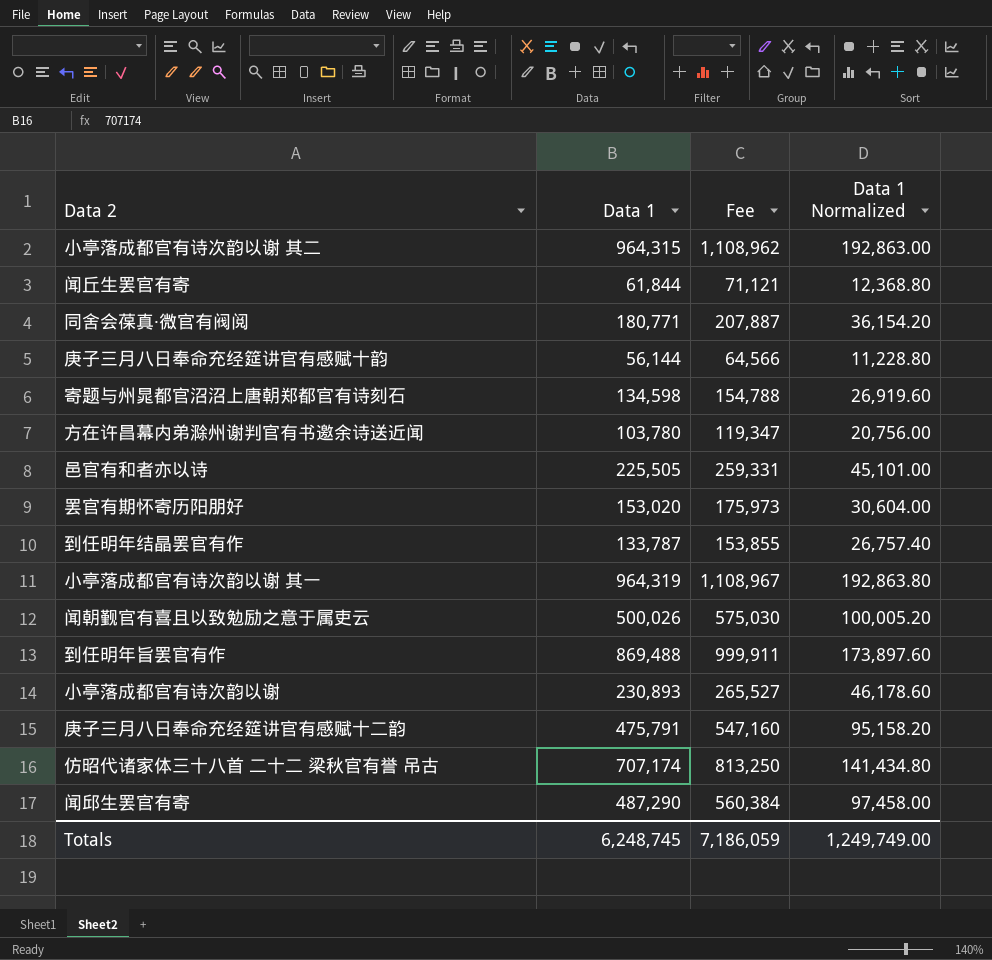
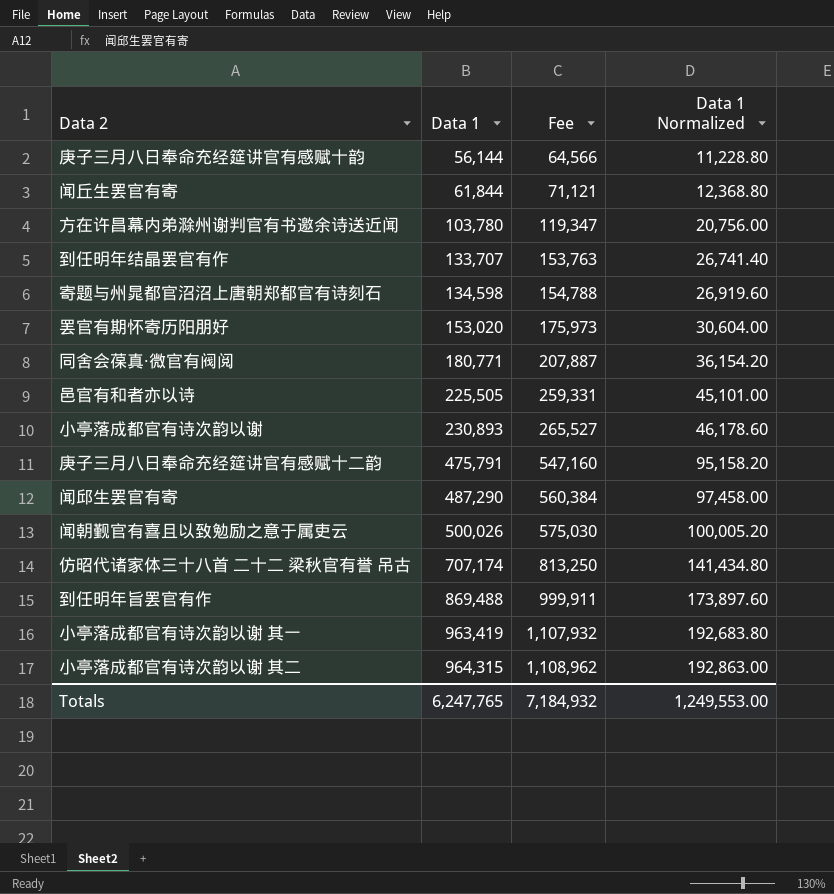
row order: none -> Data 1 ascending
到任明年结晶罢官有作 | Data 1: 133,787 -> 133,707
到任明年结晶罢官有作 | Fee: 153,855 -> 153,763
到任明年结晶罢官有作 | Data 1 Normalized: 26,757.40 -> 26,741.40
小亭落成都官有诗次韵以谢 其一 | Data 1: 964,319 -> 963,419
小亭落成都官有诗次韵以谢 其一 | Fee: 1,108,967 -> 1,107,932
小亭落成都官有诗次韵以谢 其一 | Data 1 Normalized: 192,863.80 -> 192,683.80
Totals | Data 1: 6,248,745 -> 6,247,765
Totals | Fee: 7,186,059 -> 7,184,932
Totals | Data 1 Normalized: 1,249,749.00 -> 1,249,553.00

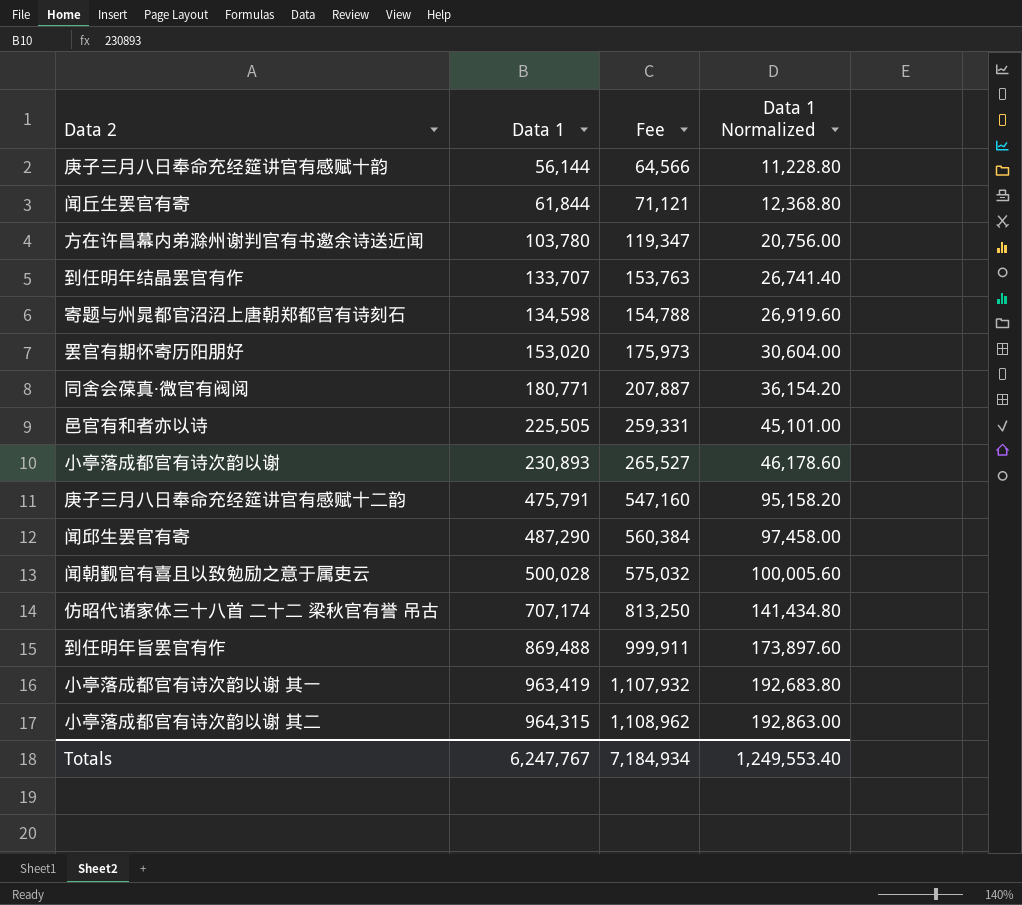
闻朝觐官有喜且以致勉励之意于属吏云 | Data 1: 500,026 -> 500,028
闻朝觐官有喜且以致勉励之意于属吏云 | Fee: 575,030 -> 575,032
闻朝觐官有喜且以致勉励之意于属吏云 | Data 1 Normalized: 100,005.20 -> 100,005.60
Totals | Data 1: 6,247,765 -> 6,247,767
Totals | Fee: 7,184,932 -> 7,184,934
Totals | Data 1 Normalized: 1,249,553.00 -> 1,249,553.40

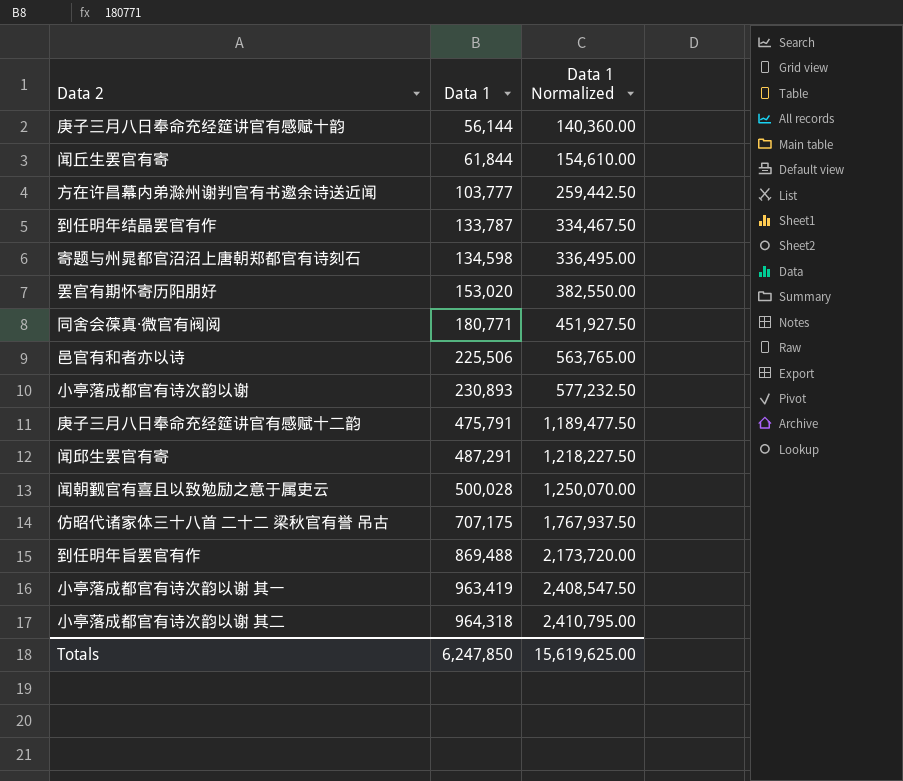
column Fee | formula: [Data 1] * 1.15 -> none
column Data 1 Normalized | formula: [Data 1] * 0.2 -> [Data 1] * 2.5
方在许昌幕内弟滁州谢判官有书邀余诗送近闻 | Data 1: 103,780 -> 103,777
到任明年结晶罢官有作 | Data 1: 133,707 -> 133,787
邑官有和者亦以诗 | Data 1: 225,505 -> 225,506
闻邱生罢官有寄 | Data 1: 487,290 -> 487,291
仿昭代诸家体三十八首 二十二 梁秋官有誉 吊古 | Data 1: 707,174 -> 707,175
小亭落成都官有诗次韵以谢 其二 | Data 1: 964,315 -> 964,318
Totals | Data 1: 6,247,767 -> 6,247,850
Totals | Data 1 Normalized: 1,249,553.40 -> 15,619,625.00

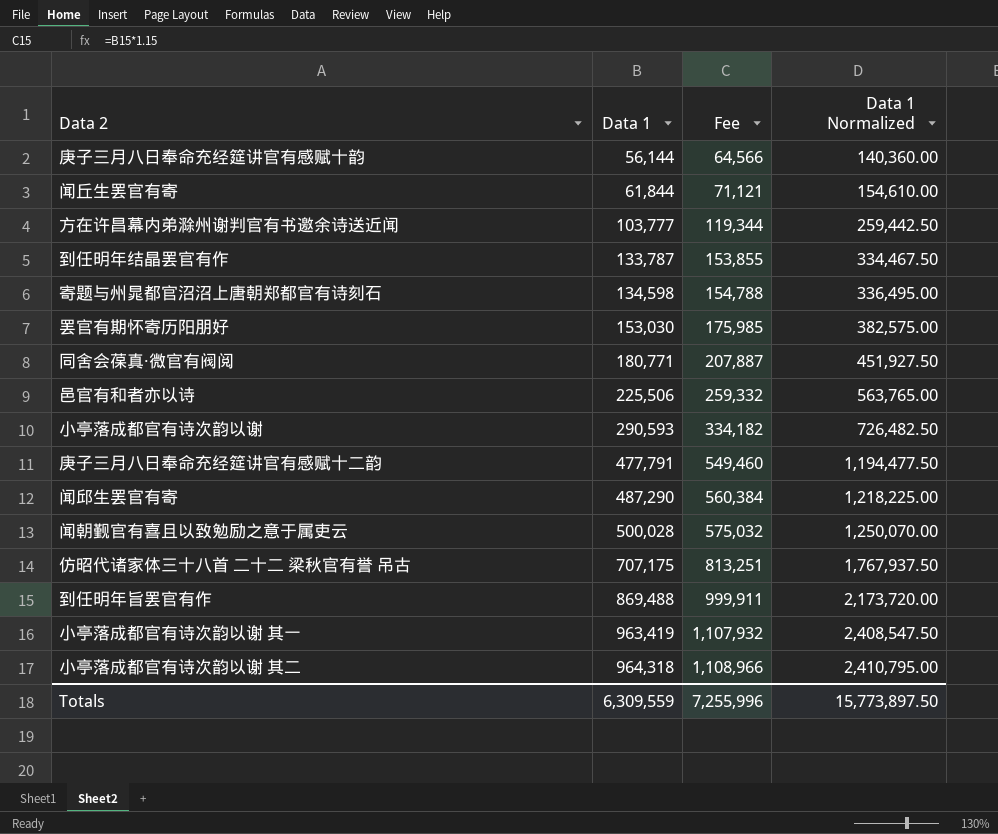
column Fee | formula: none -> [Data 1] * 1.15
罢官有期怀寄历阳朋好 | Data 1: 153,020 -> 153,030
罢官有期怀寄历阳朋好 | Data 1 Normalized: 382,550.00 -> 382,575.00
小亭落成都官有诗次韵以谢 | Data 1: 230,893 -> 290,593
小亭落成都官有诗次韵以谢 | Data 1 Normalized: 577,232.50 -> 726,482.50
庚子三月八日奉命充经筵讲官有感赋十二韵 | Data 1: 475,791 -> 477,791
庚子三月八日奉命充经筵讲官有感赋十二韵 | Data 1 Normalized: 1,189,477.50 -> 1,194,477.50
闻邱生罢官有寄 | Data 1: 487,291 -> 487,290
闻邱生罢官有寄 | Data 1 Normalized: 1,218,227.50 -> 1,218,225.00
Totals | Data 1: 6,247,850 -> 6,309,559
Totals | Data 1 Normalized: 15,619,625.00 -> 15,773,897.50

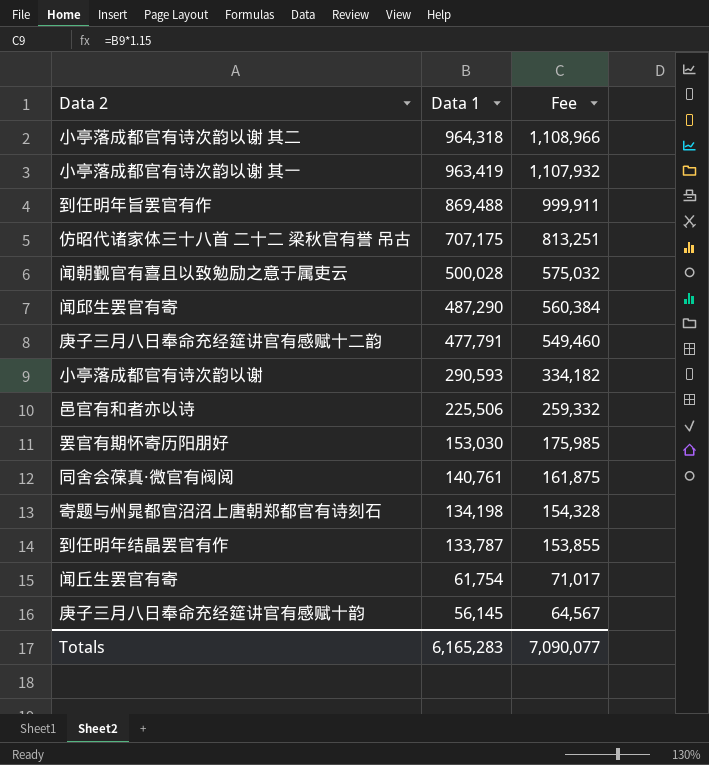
row order: Data 1 ascending -> Data 1 descending
column Data 1 Normalized | formula: [Data 1] * 2.5 -> none
row 方在许昌幕内弟滁州谢判官有书邀余诗送近闻: 103,777 | 119,344 | 259,442.50 -> none
同舍会葆真·微官有阀阅 | Data 1: 180,771 -> 140,761
同舍会葆真·微官有阀阅 | Fee: 207,887 -> 161,875
寄题与州晁都官沼沼上唐朝郑都官有诗刻石 | Data 1: 134,598 -> 134,198
寄题与州晁都官沼沼上唐朝郑都官有诗刻石 | Fee: 154,788 -> 154,328
闻丘生罢官有寄 | Data 1: 61,844 -> 61,754
闻丘生罢官有寄 | Fee: 71,121 -> 71,017
庚子三月八日奉命充经筵讲官有感赋十韵 | Data 1: 56,144 -> 56,145
庚子三月八日奉命充经筵讲官有感赋十韵 | Fee: 64,566 -> 64,567
Totals | Data 1: 6,309,559 -> 6,165,283
Totals | Fee: 7,255,996 -> 7,090,077

